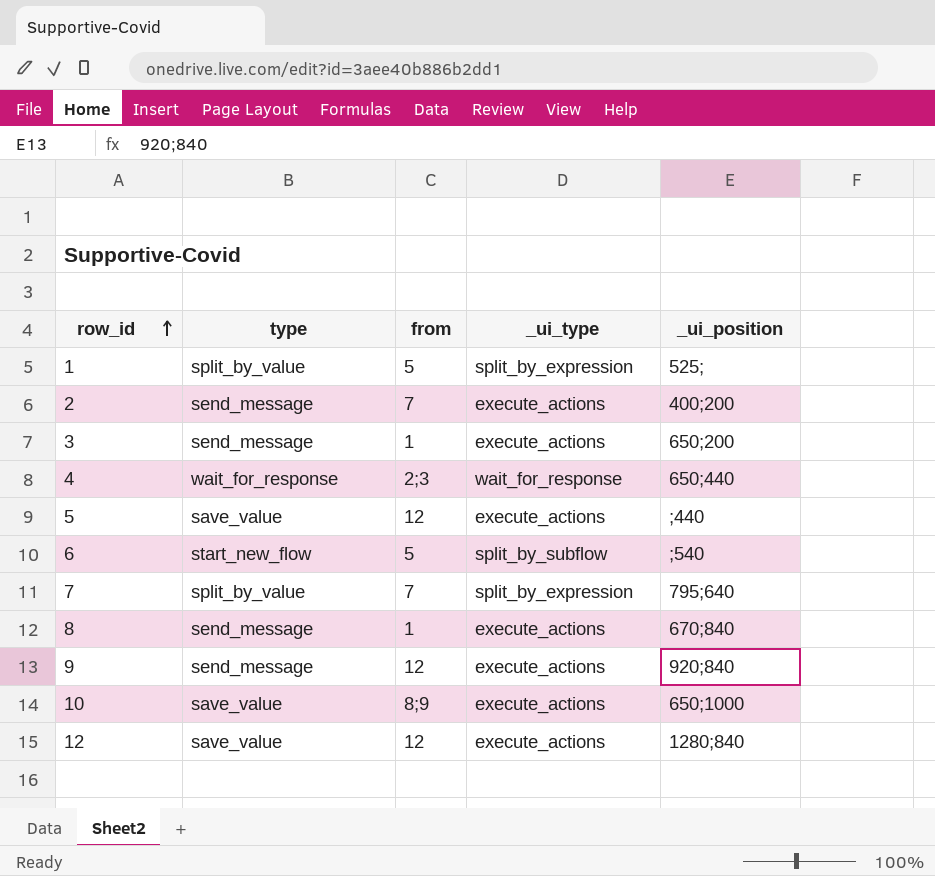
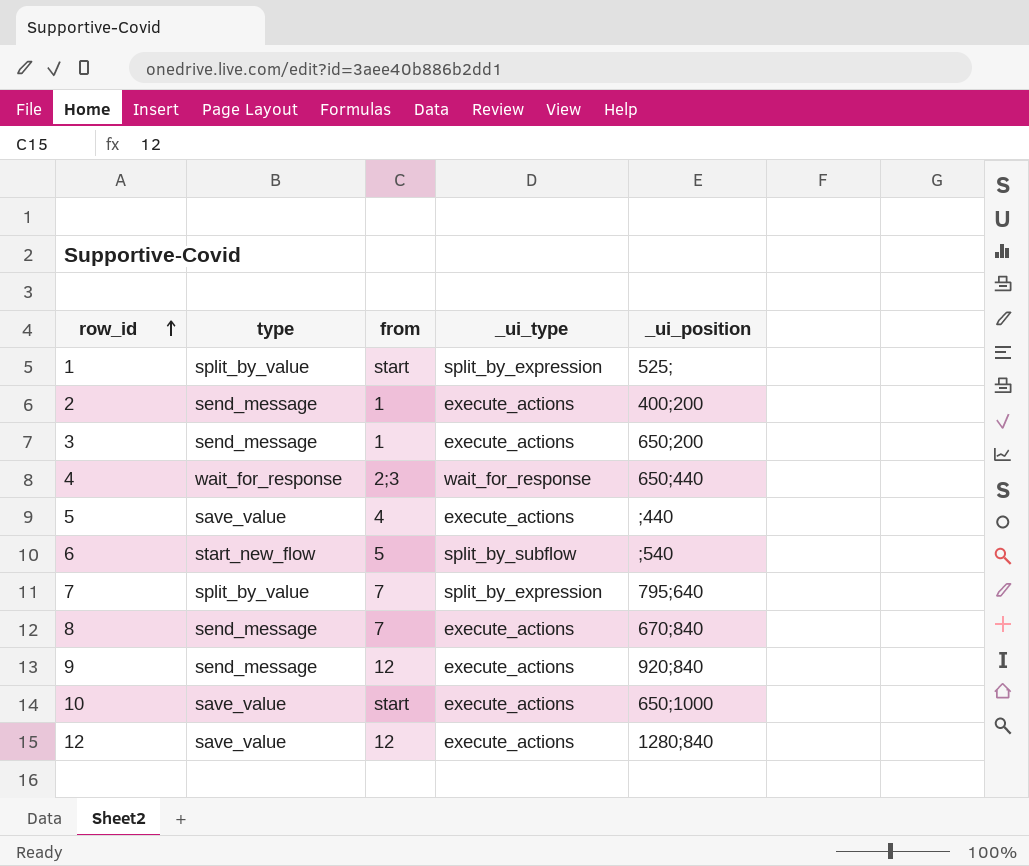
1 | from: 5 -> start
2 | from: 7 -> 1
5 | from: 12 -> 4
8 | from: 1 -> 7
10 | from: 8;9 -> start

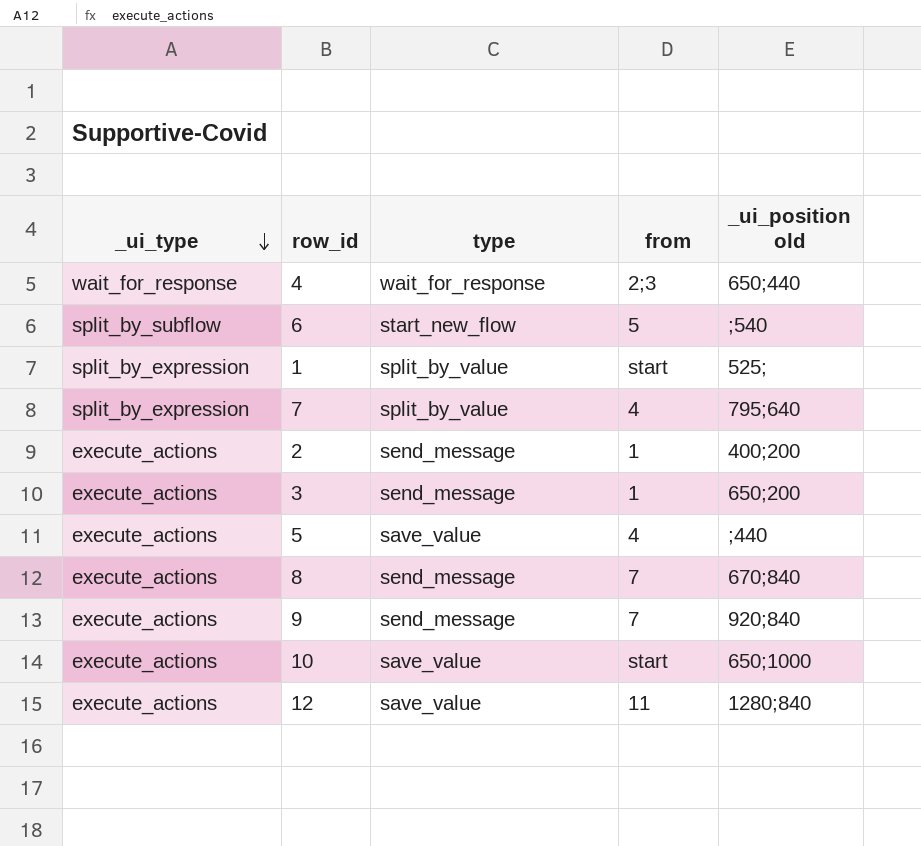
row order: row_id ascending -> _ui_type descending
column _ui_type | position: 4 -> 1
column name: _ui_position -> _ui_position old
7 | from: 7 -> 4
9 | from: 12 -> 7
12 | from: 12 -> 11

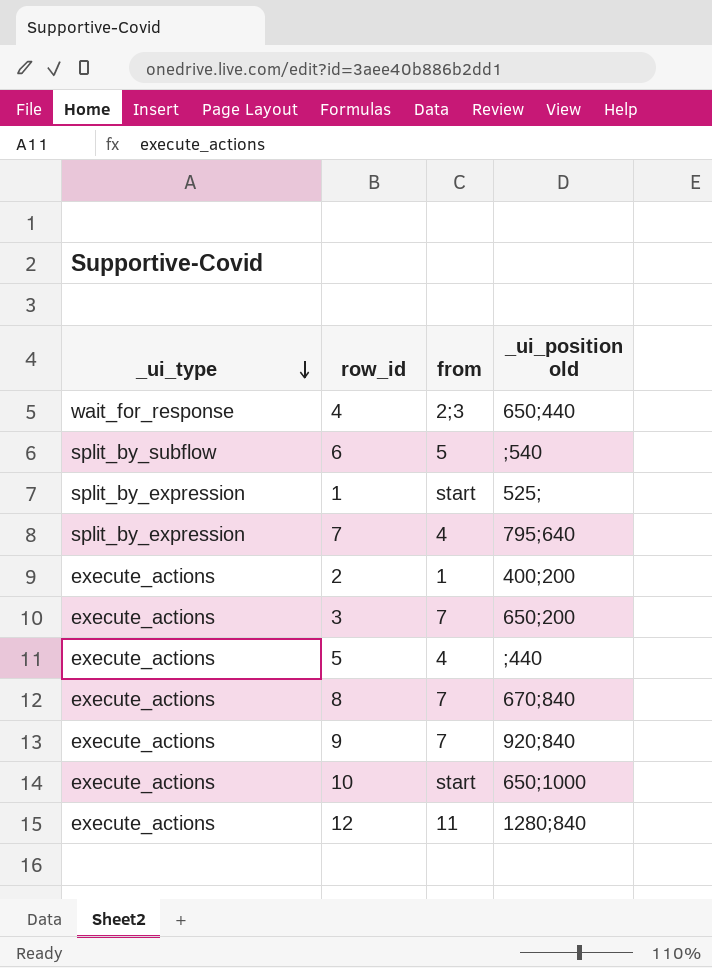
column type | position: 3 -> none
3 | from: 1 -> 7

